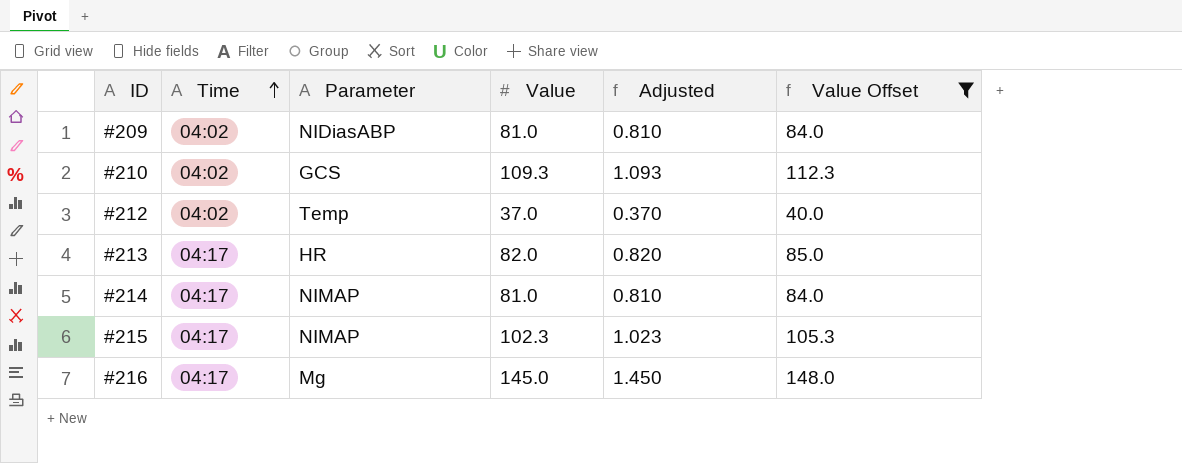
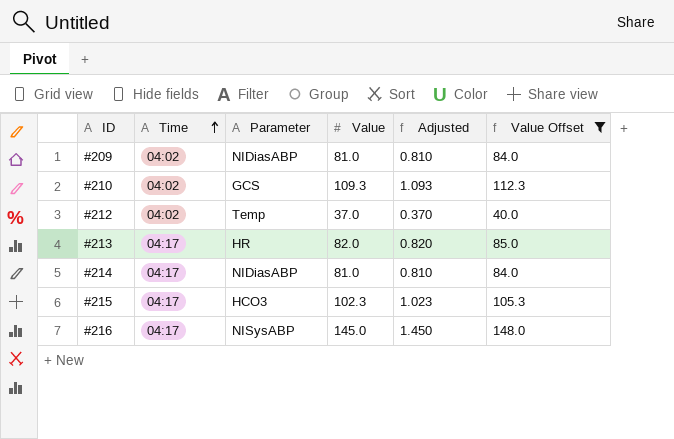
#214 | Parameter: NIMAP -> NIDiasABP
#215 | Parameter: NIMAP -> HCO3
#216 | Parameter: Mg -> NISysABP

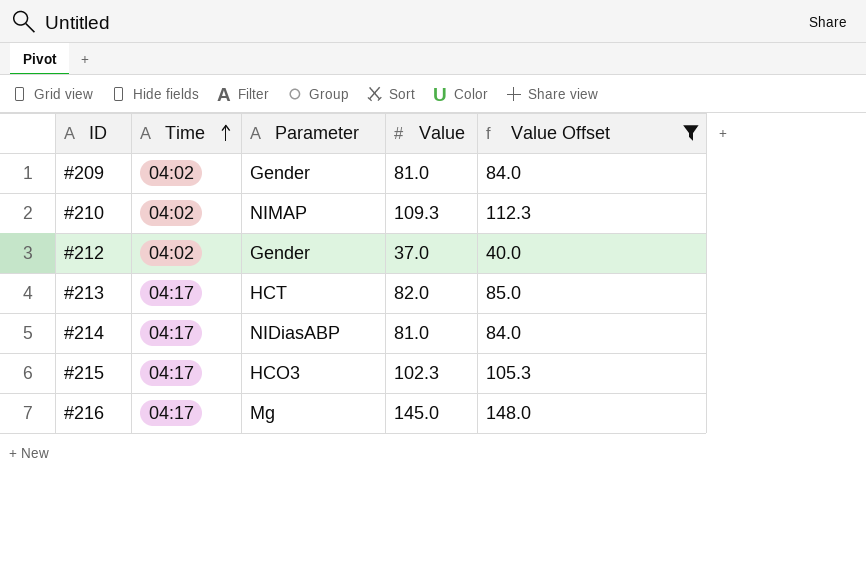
column Adjusted | formula: [Value] * 0.01 -> none
#209 | Parameter: NIDiasABP -> Gender
#210 | Parameter: GCS -> NIMAP
#212 | Parameter: Temp -> Gender
#213 | Parameter: HR -> HCT
#216 | Parameter: NISysABP -> Mg

